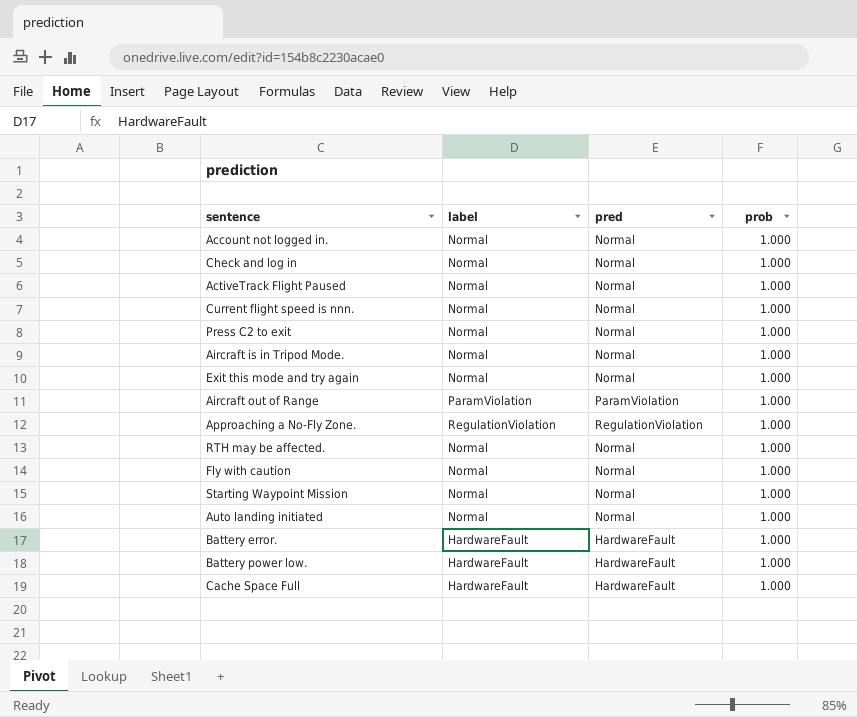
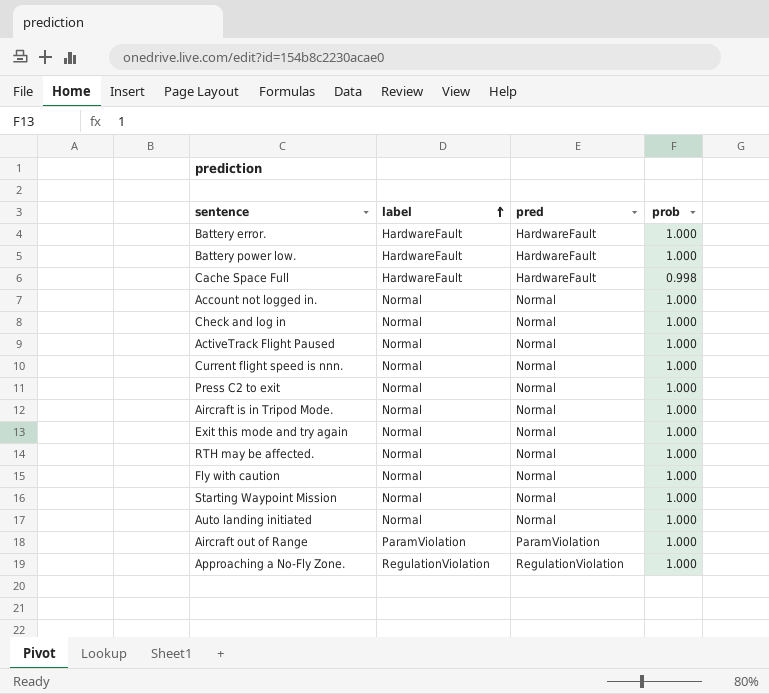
row order: none -> label ascending
Cache Space Full | prob: 1.000 -> 0.998

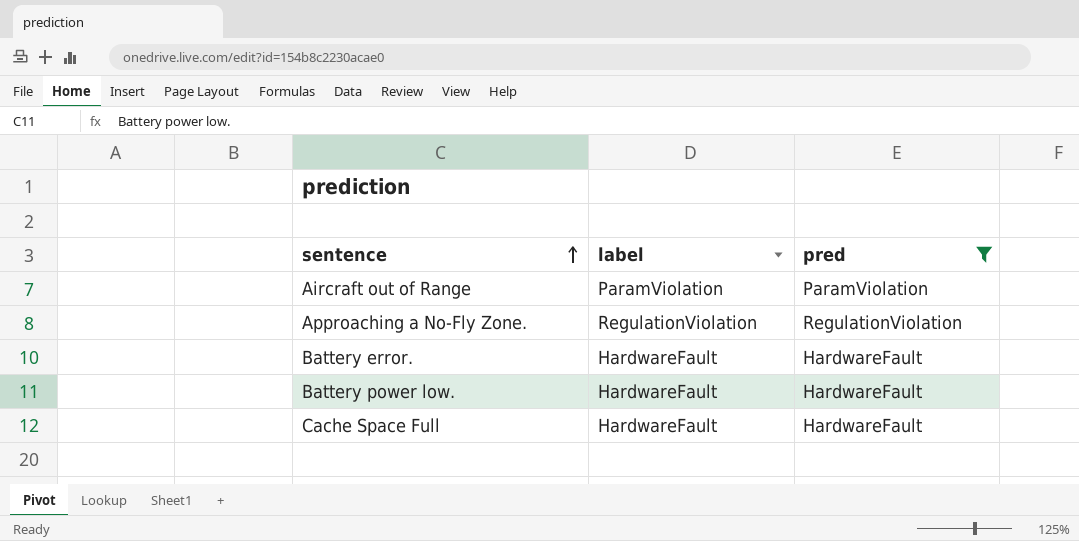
filter: none -> pred != Normal
row order: label ascending -> sentence ascending
column prob | position: 4 -> none

